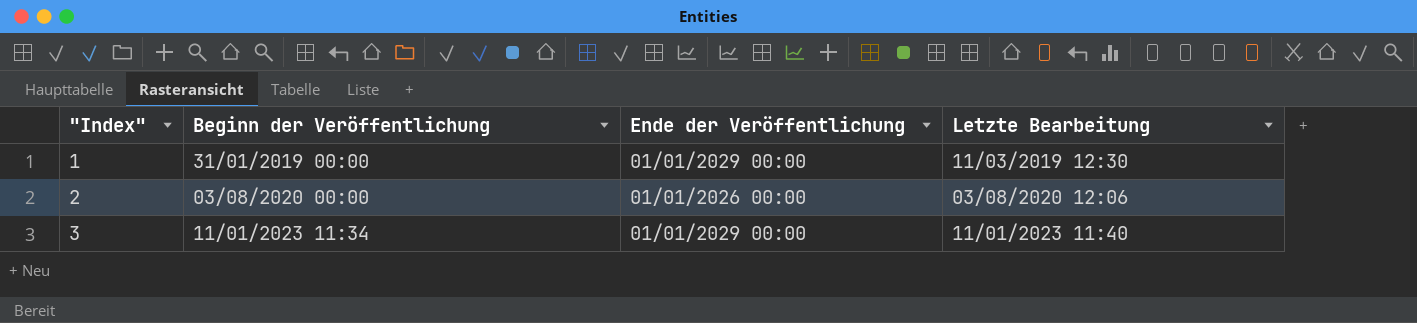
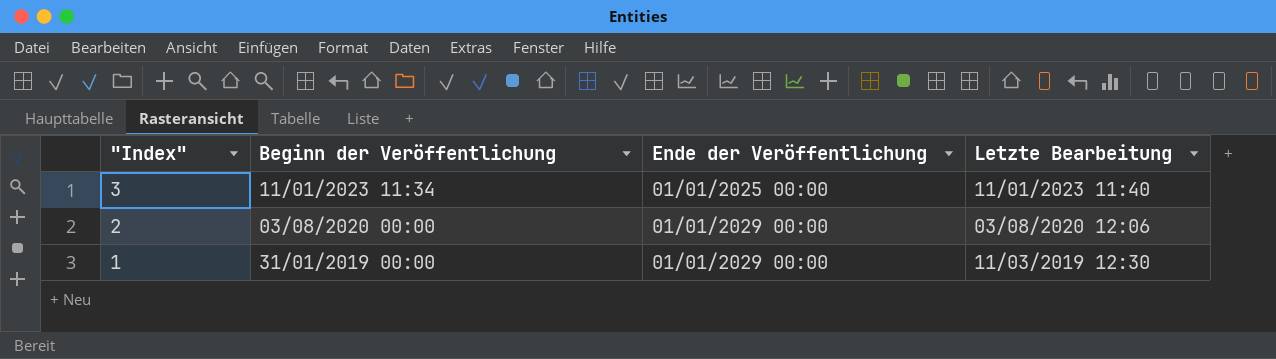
row order: "Index" ascending -> "Index" descending
3 | Ende der Veröffentlichung: 01/01/2029 00:00 -> 01/01/2025 00:00
2 | Ende der Veröffentlichung: 01/01/2026 00:00 -> 01/01/2029 00:00

